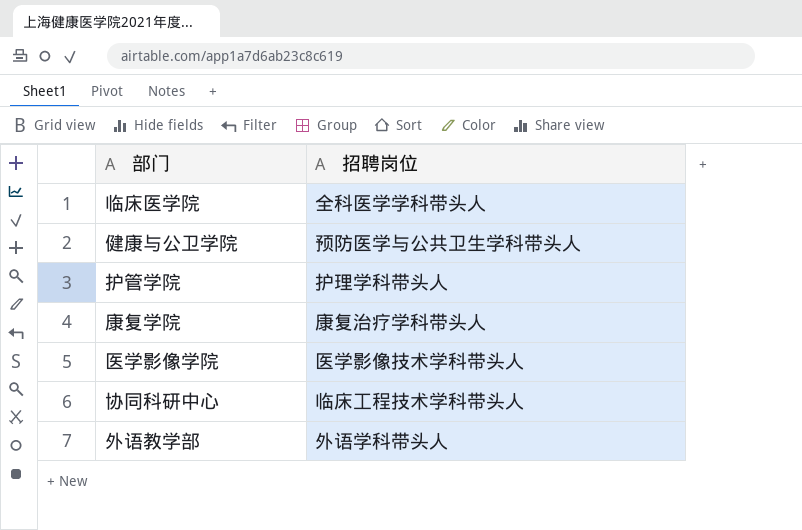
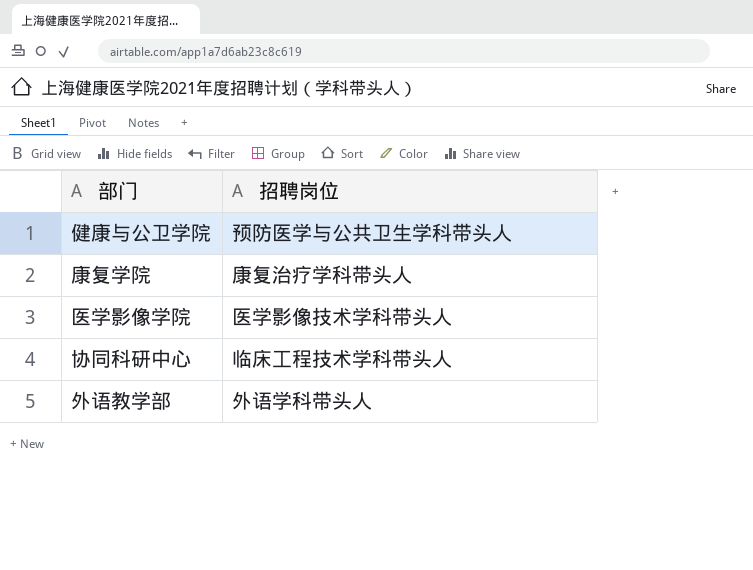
row 临床医学院: 全科医学学科带头人 -> none
row 护管学院: 护理学科带头人 -> none

